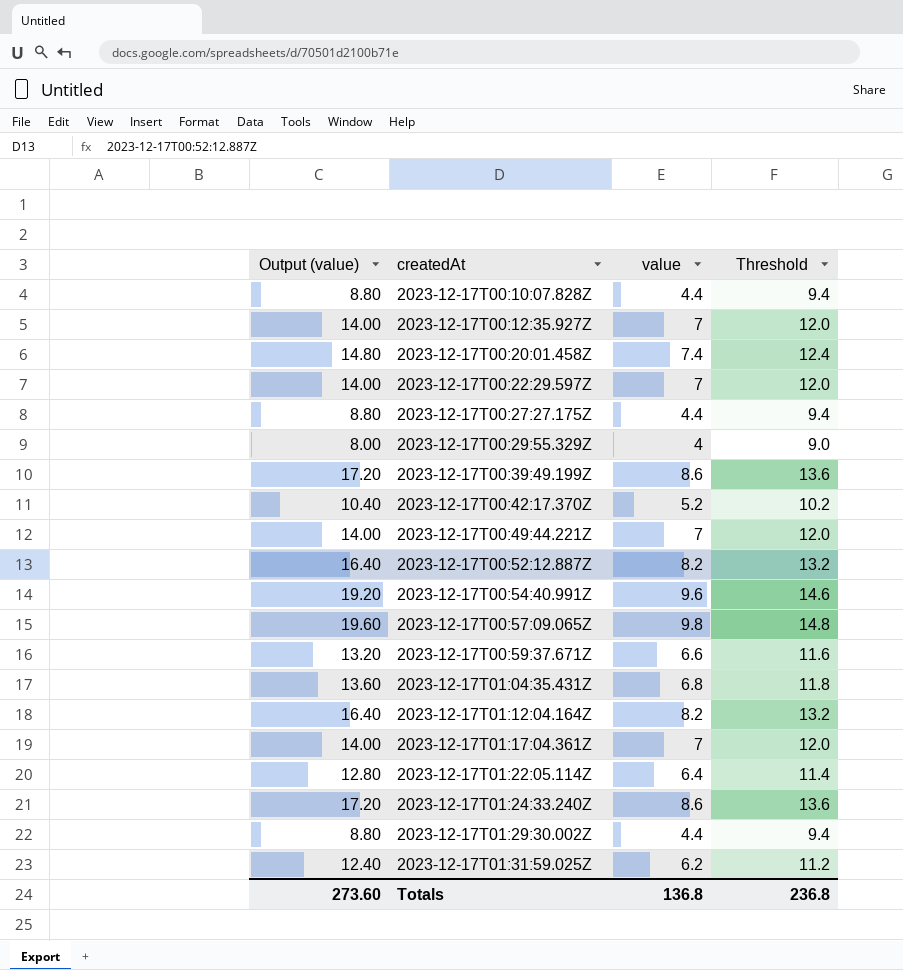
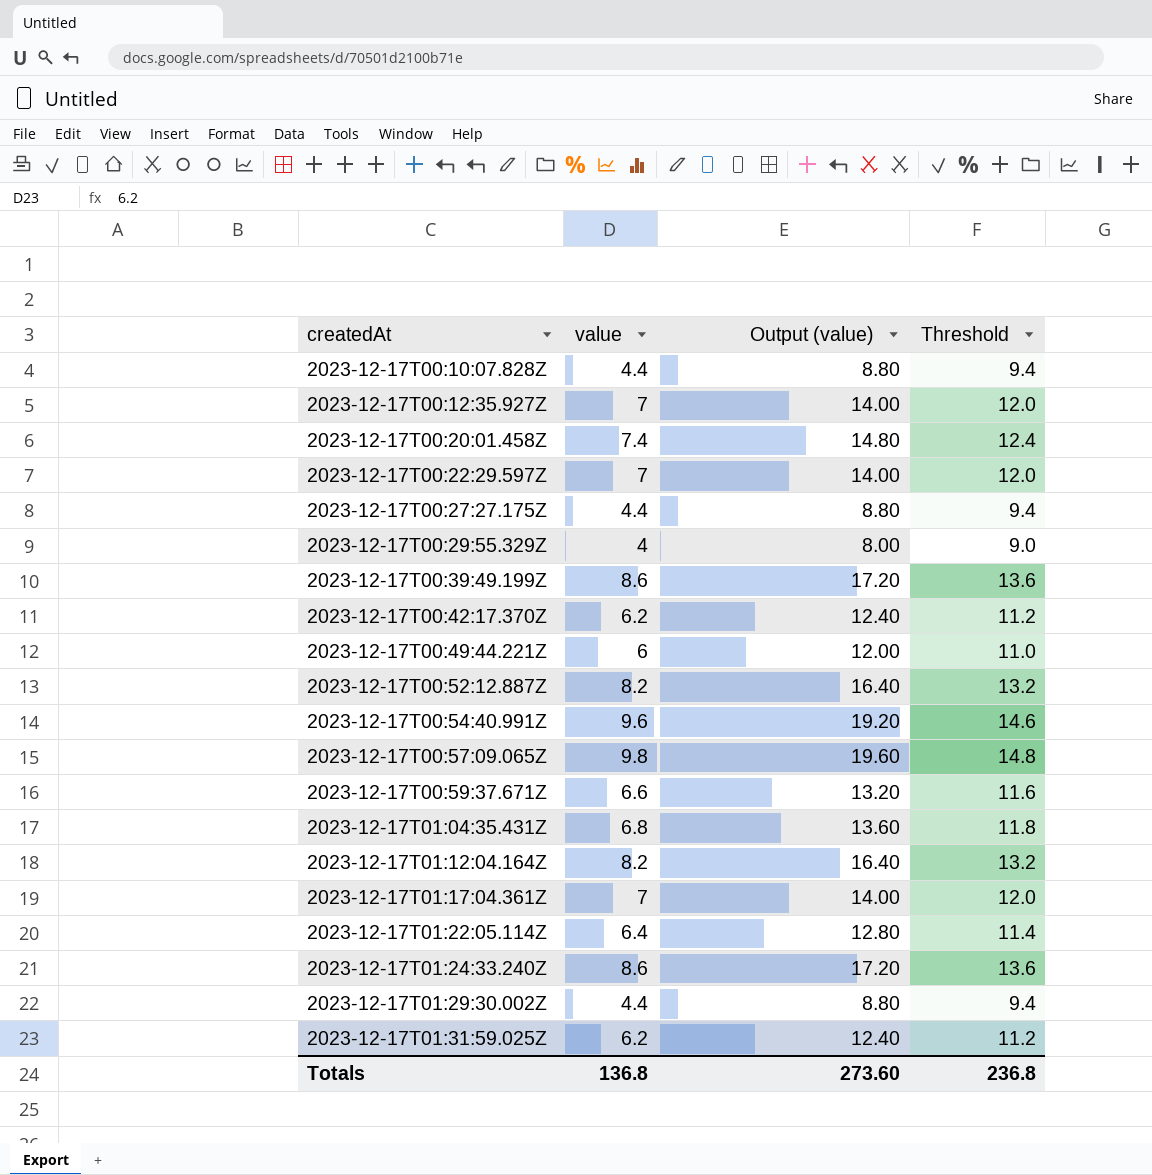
column Output (value) | position: 1 -> 3
2023-12-17T00:42:17.370Z | value: 5.2 -> 6.2
2023-12-17T00:42:17.370Z | Output (value): 10.40 -> 12.40
2023-12-17T00:42:17.370Z | Threshold: 10.2 -> 11.2
2023-12-17T00:49:44.221Z | value: 7 -> 6
2023-12-17T00:49:44.221Z | Output (value): 14.00 -> 12.00
2023-12-17T00:49:44.221Z | Threshold: 12.0 -> 11.0

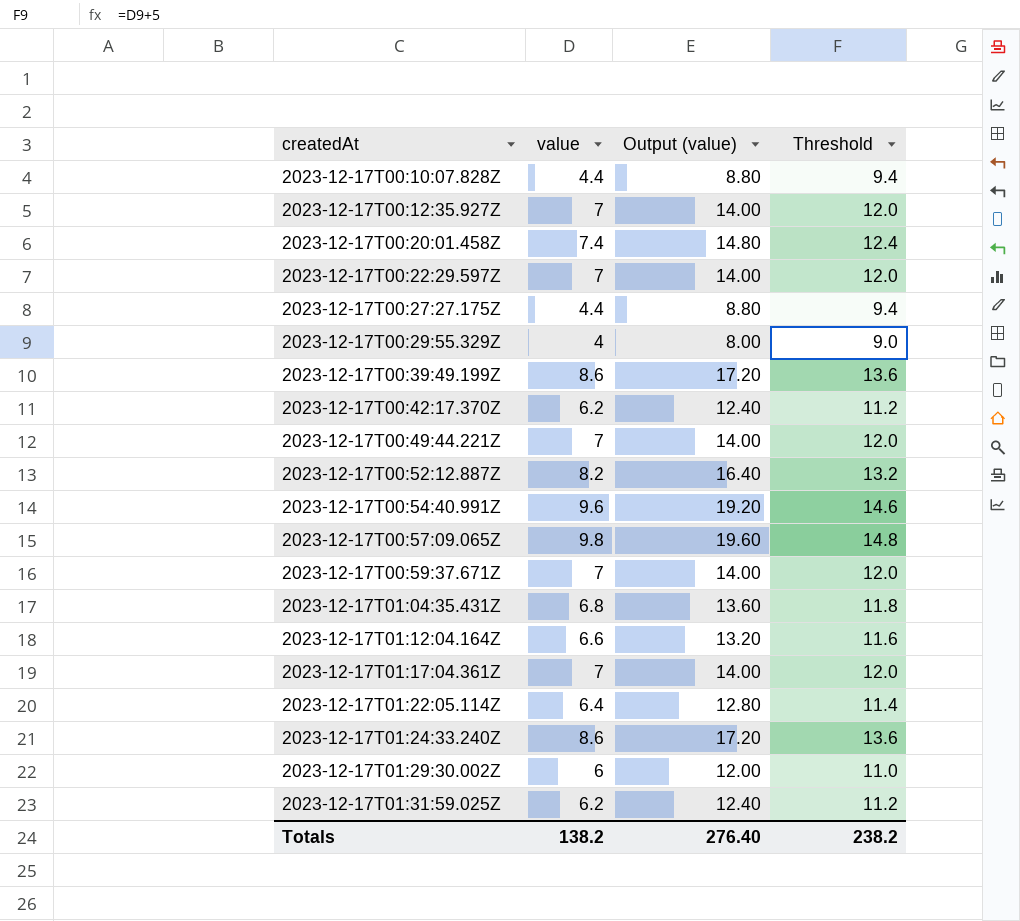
2023-12-17T00:49:44.221Z | value: 6 -> 7
2023-12-17T00:49:44.221Z | Output (value): 12.00 -> 14.00
2023-12-17T00:49:44.221Z | Threshold: 11.0 -> 12.0
2023-12-17T00:59:37.671Z | value: 6.6 -> 7
2023-12-17T00:59:37.671Z | Output (value): 13.20 -> 14.00
2023-12-17T00:59:37.671Z | Threshold: 11.6 -> 12.0
2023-12-17T01:12:04.164Z | value: 8.2 -> 6.6
2023-12-17T01:12:04.164Z | Output (value): 16.40 -> 13.20
2023-12-17T01:12:04.164Z | Threshold: 13.2 -> 11.6
2023-12-17T01:29:30.002Z | value: 4.4 -> 6
2023-12-17T01:29:30.002Z | Output (value): 8.80 -> 12.00
2023-12-17T01:29:30.002Z | Threshold: 9.4 -> 11.0
Totals | value: 136.8 -> 138.2
Totals | Output (value): 273.60 -> 276.40
Totals | Threshold: 236.8 -> 238.2

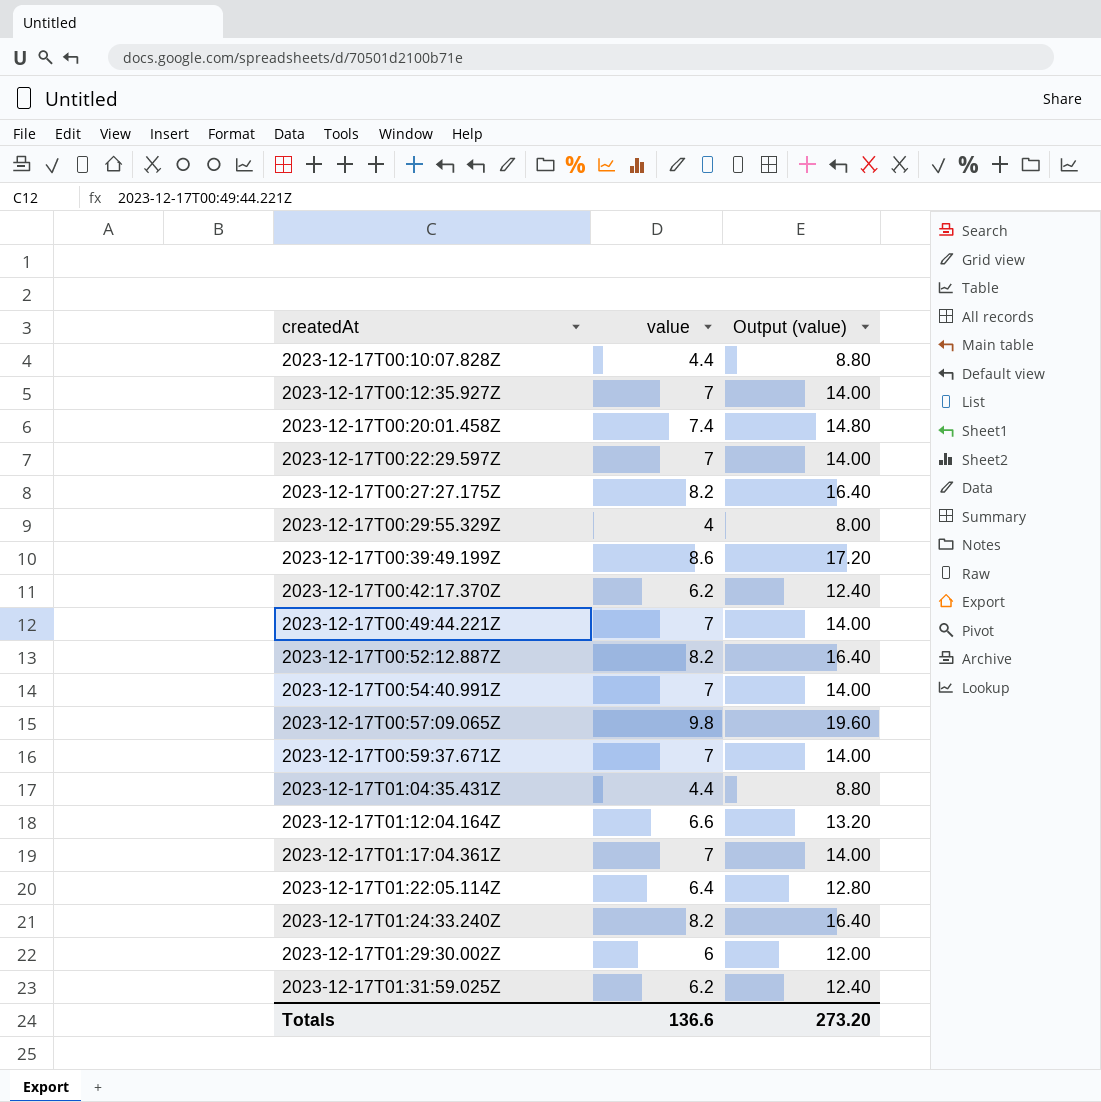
column Threshold | formula: [value] + 5 -> none
2023-12-17T00:27:27.175Z | value: 4.4 -> 8.2
2023-12-17T00:27:27.175Z | Output (value): 8.80 -> 16.40
2023-12-17T00:54:40.991Z | value: 9.6 -> 7
2023-12-17T00:54:40.991Z | Output (value): 19.20 -> 14.00
2023-12-17T01:04:35.431Z | value: 6.8 -> 4.4
2023-12-17T01:04:35.431Z | Output (value): 13.60 -> 8.80
2023-12-17T01:24:33.240Z | value: 8.6 -> 8.2
2023-12-17T01:24:33.240Z | Output (value): 17.20 -> 16.40
Totals | value: 138.2 -> 136.6
Totals | Output (value): 276.40 -> 273.20

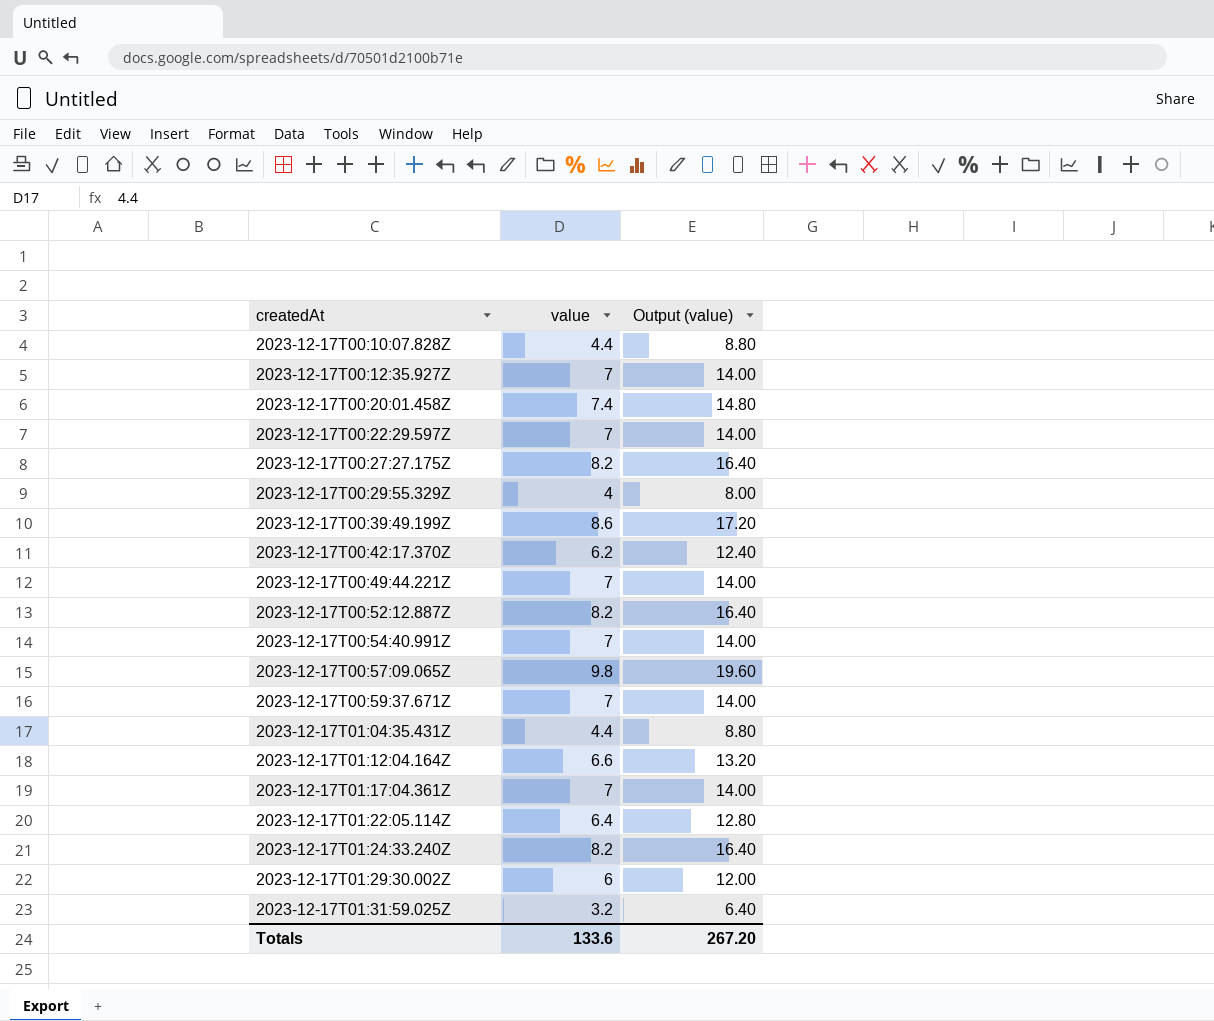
2023-12-17T01:31:59.025Z | value: 6.2 -> 3.2
2023-12-17T01:31:59.025Z | Output (value): 12.40 -> 6.40
Totals | value: 136.6 -> 133.6
Totals | Output (value): 273.20 -> 267.20

